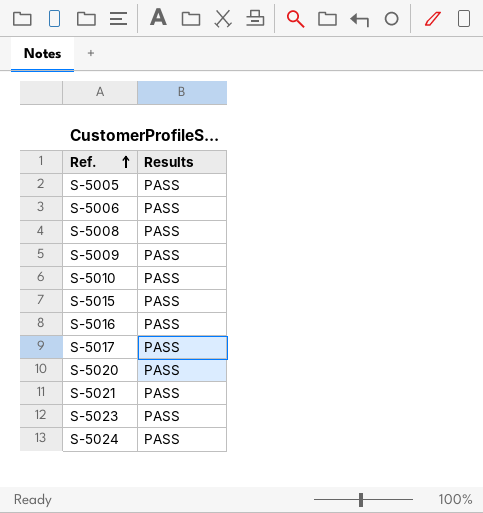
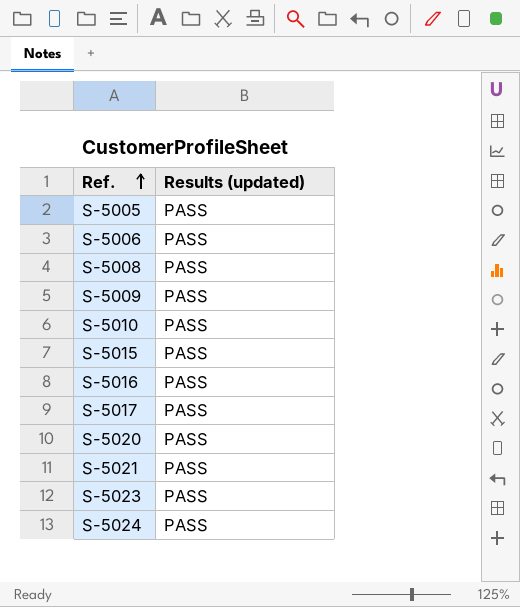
column name: Results -> Results (updated)

